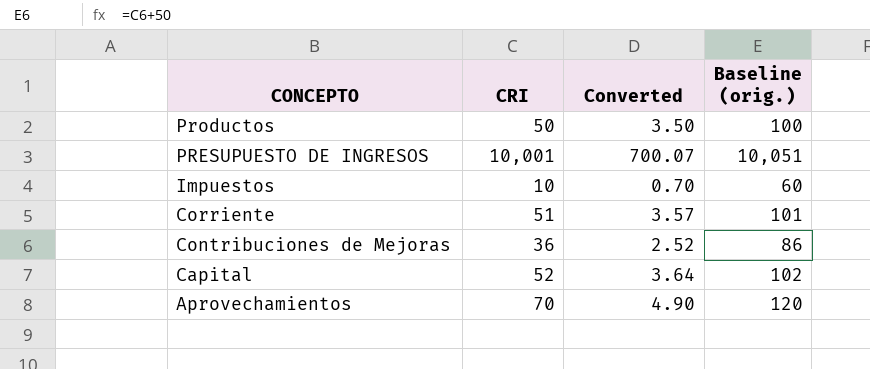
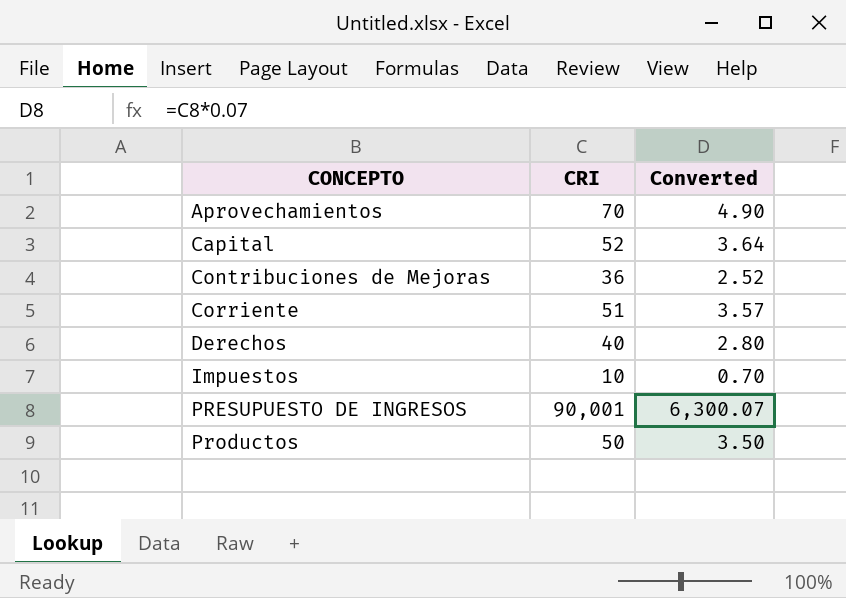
row order: CONCEPTO descending -> CONCEPTO ascending
column Baseline (orig.) | formula: [CRI] + 50 -> none
row Derechos: none -> 40 | 2.80
PRESUPUESTO DE INGRESOS | CRI: 10,001 -> 90,001
PRESUPUESTO DE INGRESOS | Converted: 700.07 -> 6,300.07

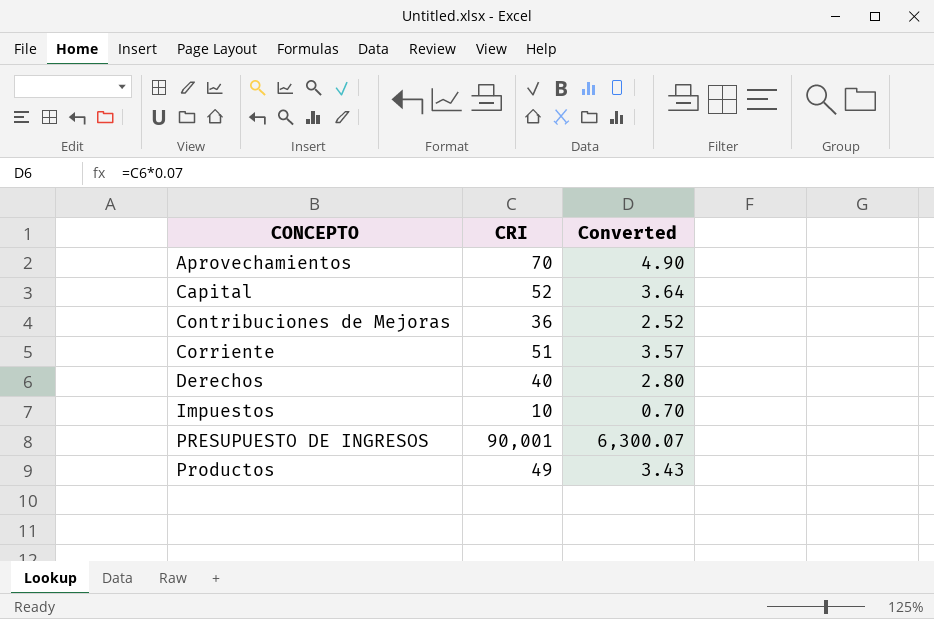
Productos | CRI: 50 -> 49
Productos | Converted: 3.50 -> 3.43

